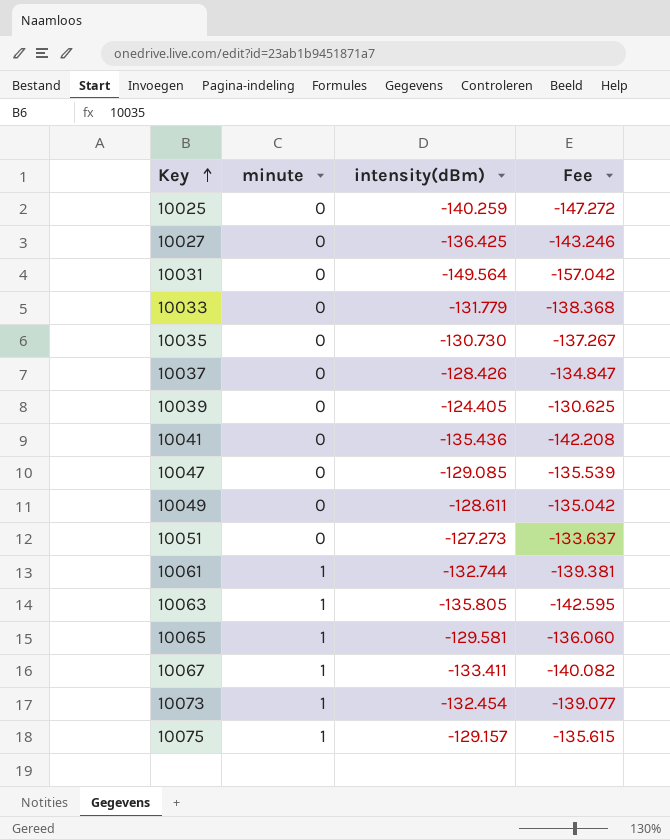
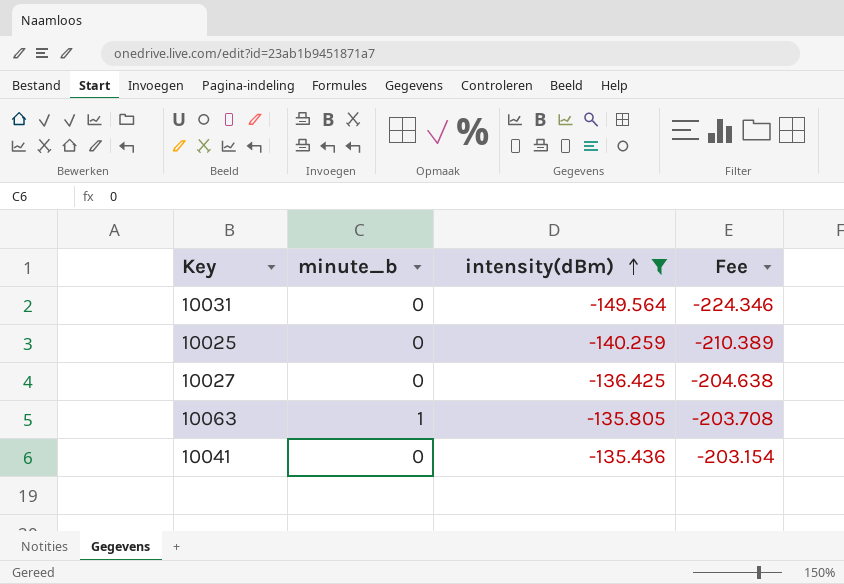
filter: none -> intensity(dBm) <= -135.436
row order: Key ascending -> intensity(dBm) ascending
column name: minute -> minute_b
column Fee | formula: [intensity(dBm)] * 1.05 -> [intensity(dBm)] * 1.5

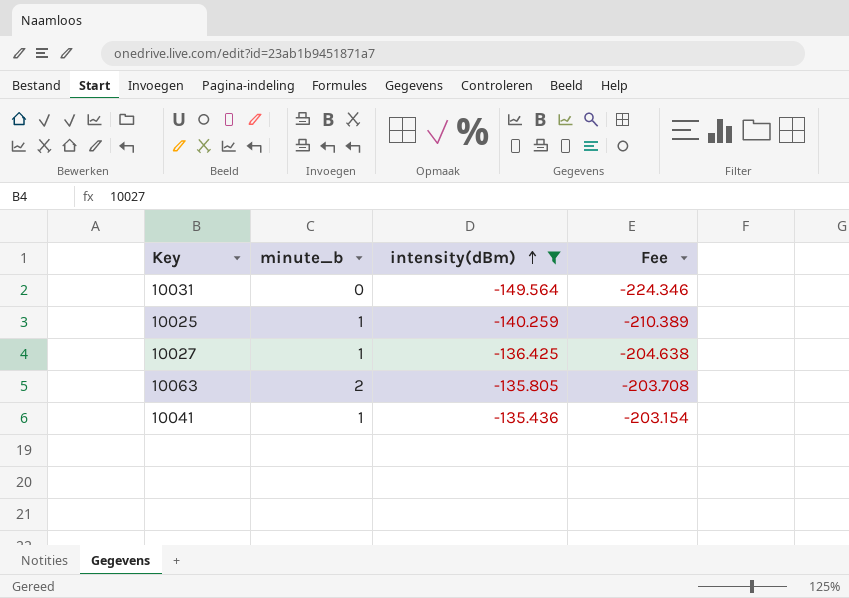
10025 | minute_b: 0 -> 1
10027 | minute_b: 0 -> 1
10063 | minute_b: 1 -> 2
10041 | minute_b: 0 -> 1

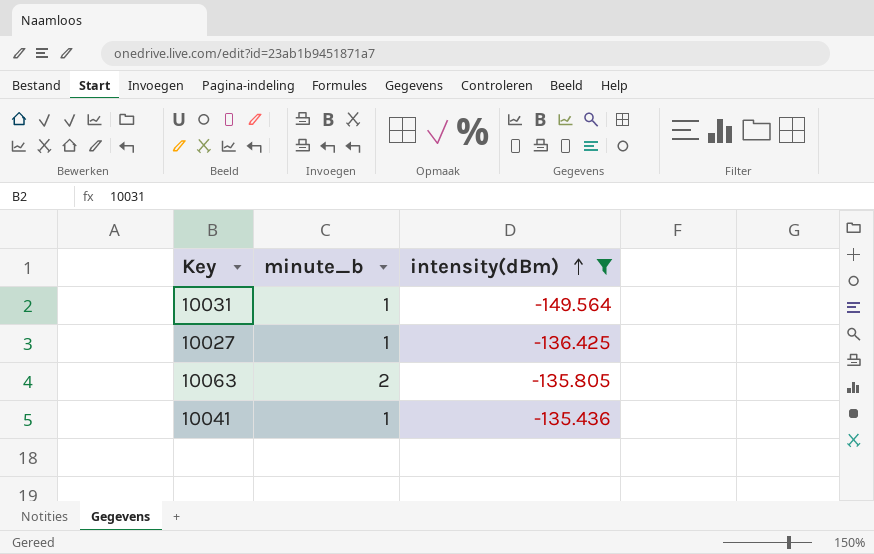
column Fee | formula: [intensity(dBm)] * 1.5 -> none
row 10025: 1 | -140.259 | -210.389 -> none
10031 | minute_b: 0 -> 1

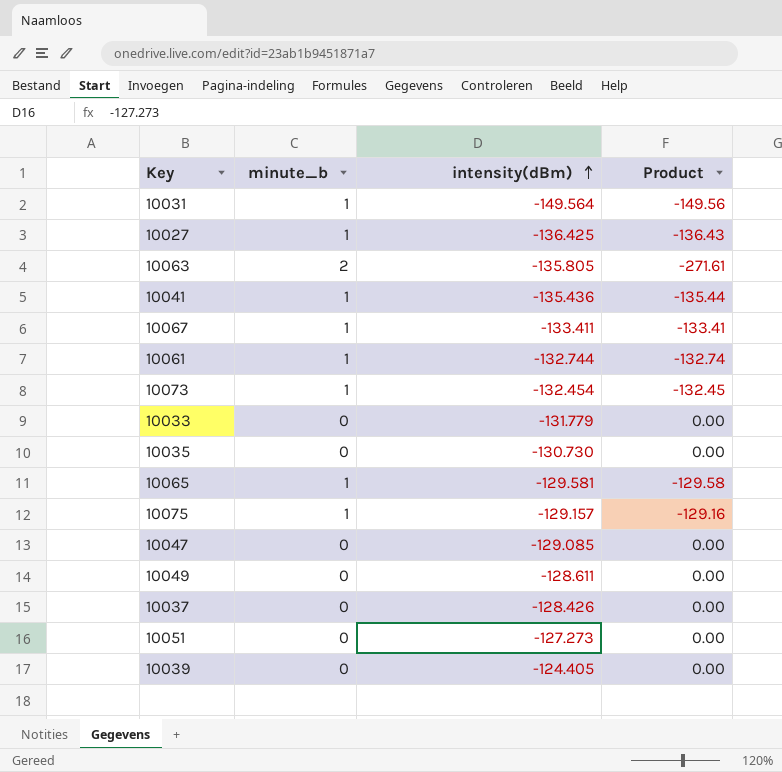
filter: intensity(dBm) <= -135.436 -> none
column Product | formula: none -> [minute_b] * [intensity(dBm)]

